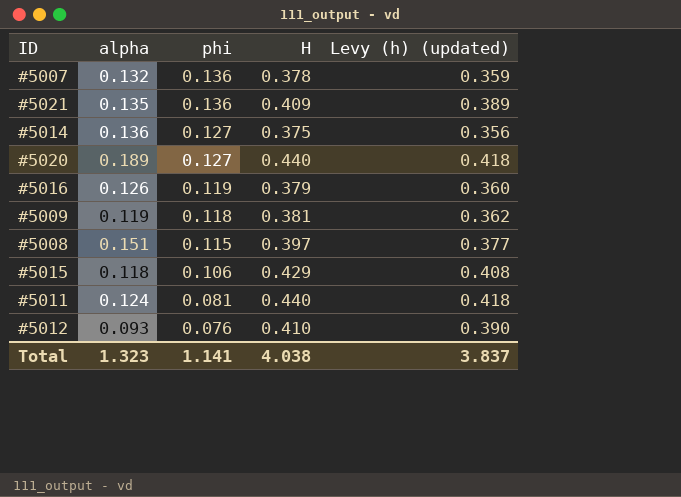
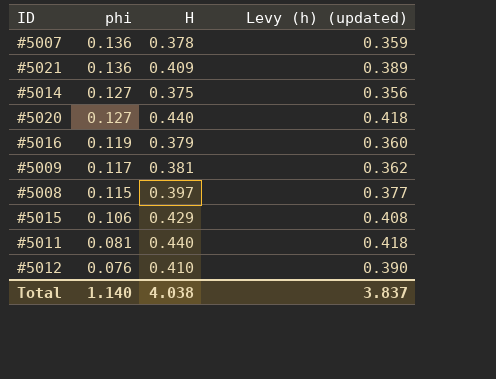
column alpha | position: 2 -> none
#5009 | phi: 0.118 -> 0.117
Total | phi: 1.141 -> 1.140

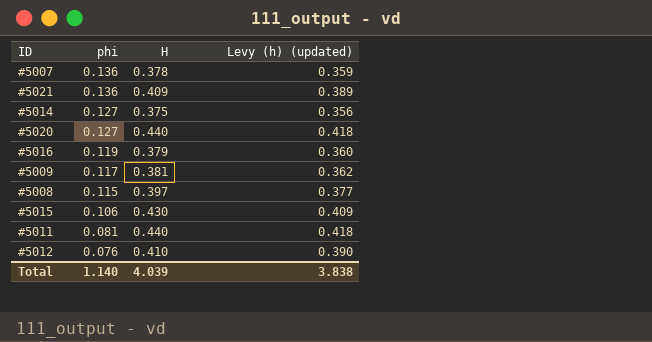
#5015 | H: 0.429 -> 0.430
#5015 | Levy (h) (updated): 0.408 -> 0.409
Total | H: 4.038 -> 4.039
Total | Levy (h) (updated): 3.837 -> 3.838

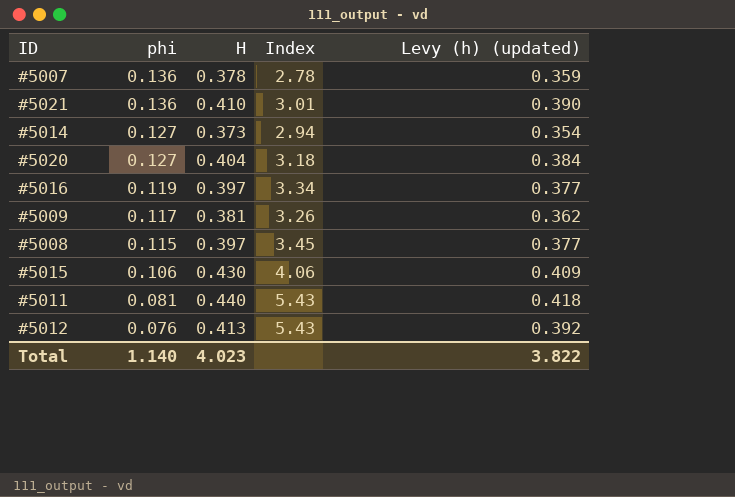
column Index | formula: none -> [H] / [phi]
#5021 | H: 0.409 -> 0.410
#5021 | Levy (h) (updated): 0.389 -> 0.390
#5014 | H: 0.375 -> 0.373
#5014 | Levy (h) (updated): 0.356 -> 0.354
#5020 | H: 0.440 -> 0.404
#5020 | Levy (h) (updated): 0.418 -> 0.384
#5016 | H: 0.379 -> 0.397
#5016 | Levy (h) (updated): 0.360 -> 0.377
#5012 | H: 0.410 -> 0.413
#5012 | Levy (h) (updated): 0.390 -> 0.392
Total | H: 4.039 -> 4.023
Total | Levy (h) (updated): 3.838 -> 3.822

